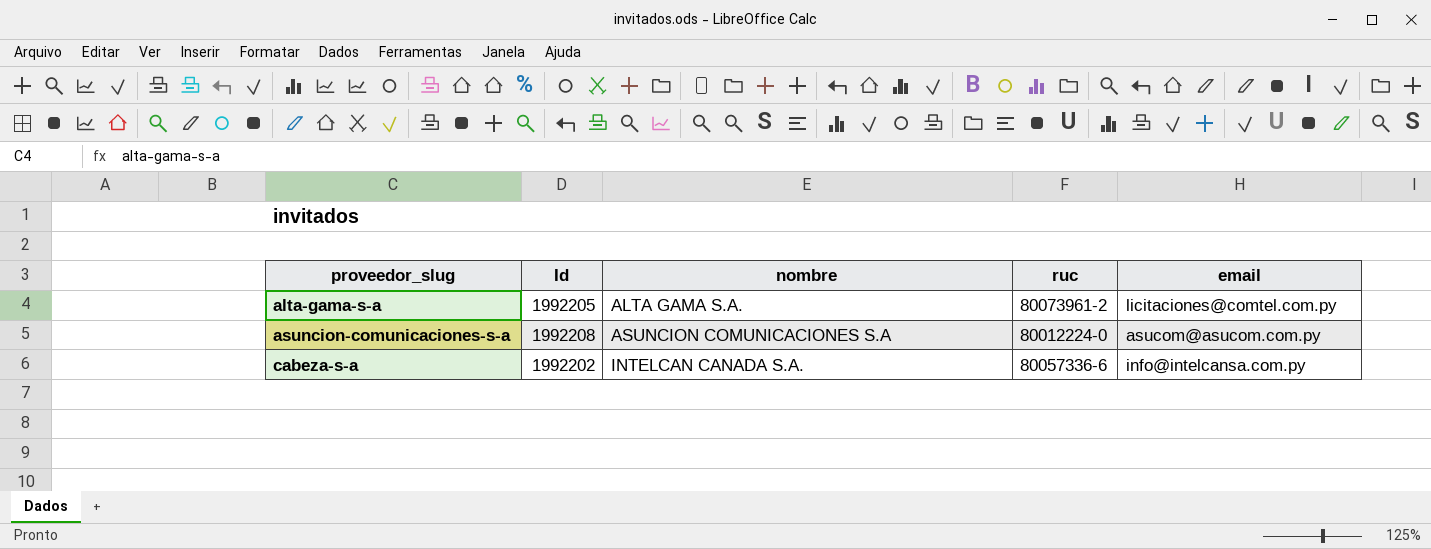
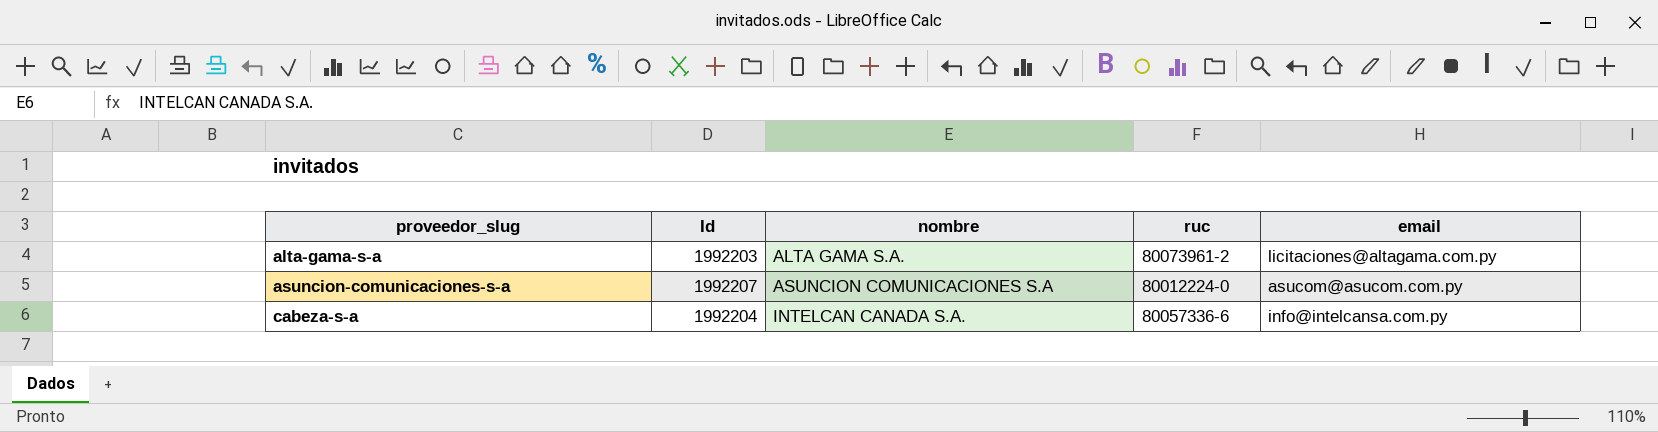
alta-gama-s-a | Id: 1992205 -> 1992203
alta-gama-s-a | email: licitaciones@comtel.com.py -> licitaciones@altagama.com.py
asuncion-comunicaciones-s-a | Id: 1992208 -> 1992207
cabeza-s-a | Id: 1992202 -> 1992204

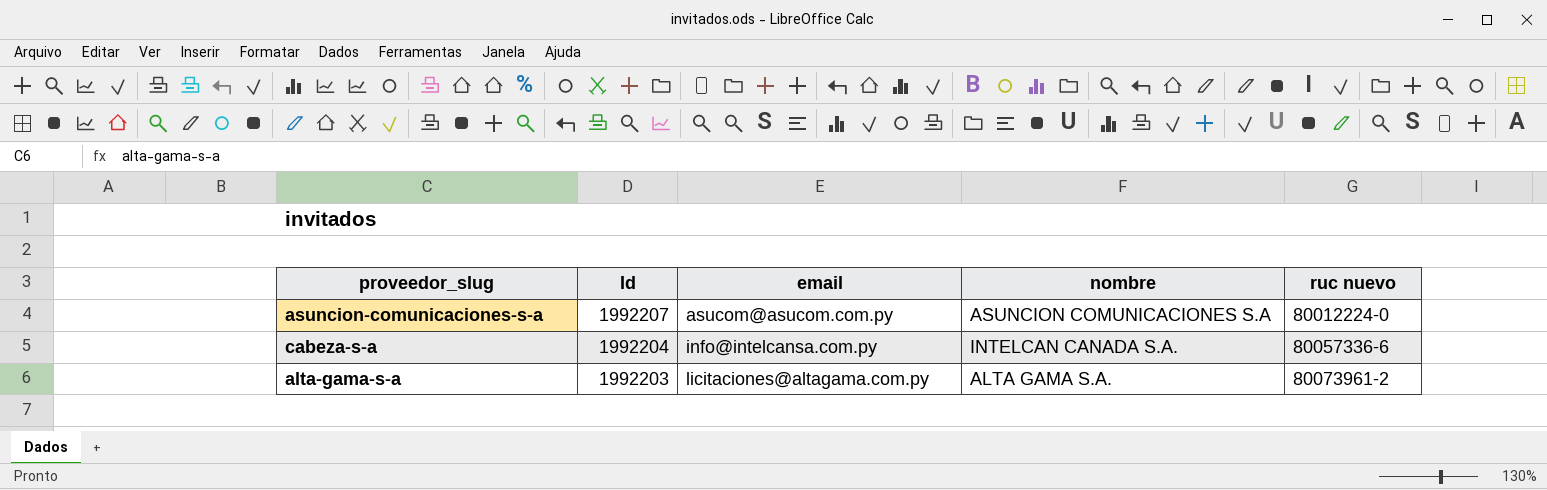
row order: proveedor_slug ascending -> Id descending
column email | position: 5 -> 3
column name: ruc -> ruc nuevo

